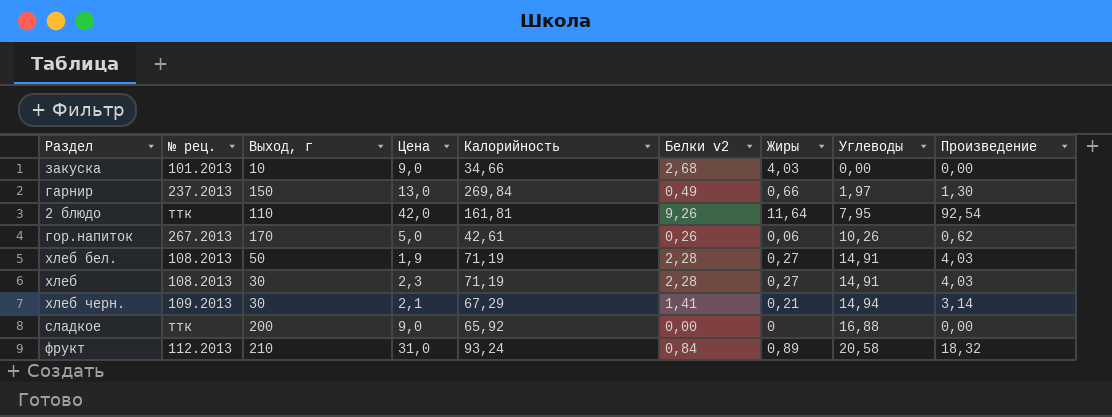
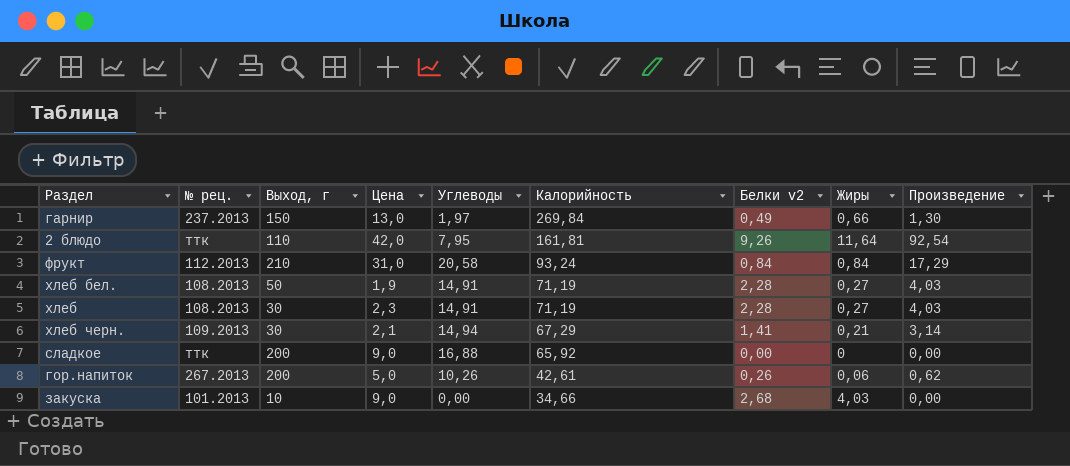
row order: Углеводы ascending -> Калорийность descending
column Углеводы | position: 8 -> 5
фрукт | Жиры: 0,89 -> 0,84
фрукт | Произведение: 18,32 -> 17,29
гор.напиток | Выход, г: 170 -> 200

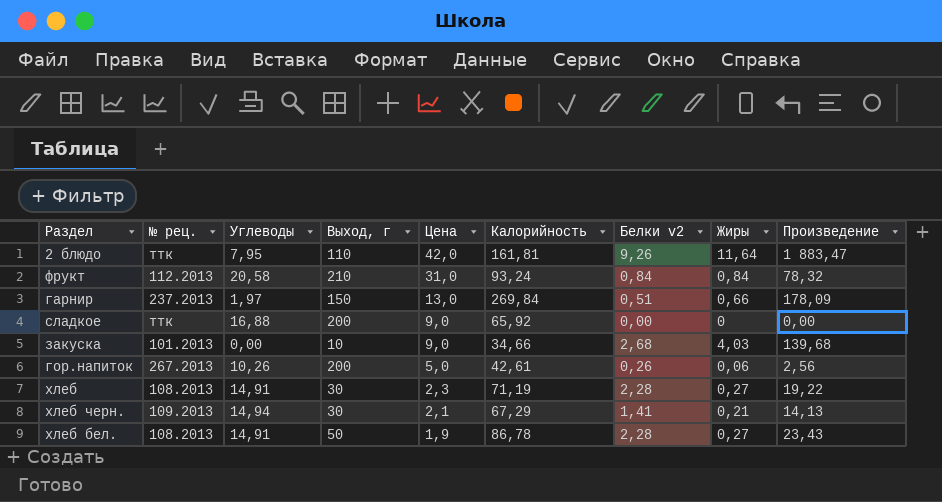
row order: Калорийность descending -> Цена descending
column Углеводы | position: 5 -> 3
column Произведение | formula: [Углеводы] * [Жиры] -> [Калорийность] * [Жиры]
гарнир | Белки v2: 0,49 -> 0,51
хлеб бел. | Калорийность: 71,19 -> 86,78

